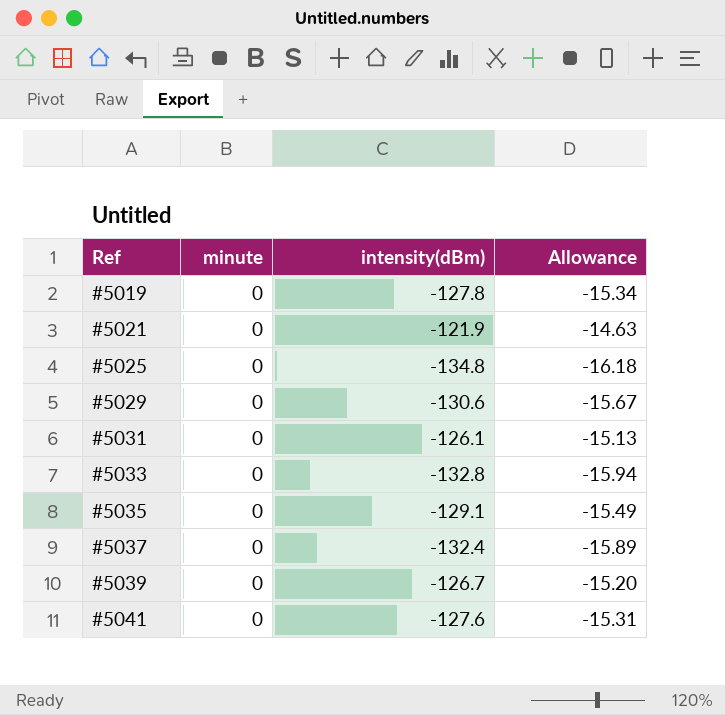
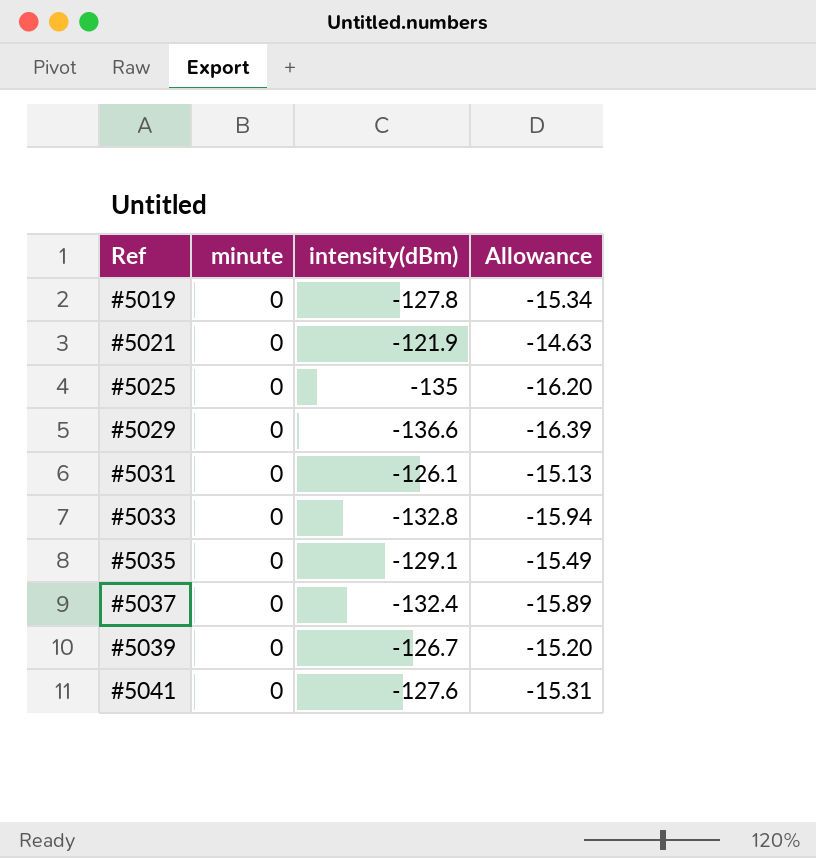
#5025 | intensity(dBm): -134.8 -> -135
#5025 | Allowance: -16.18 -> -16.20
#5029 | intensity(dBm): -130.6 -> -136.6
#5029 | Allowance: -15.67 -> -16.39

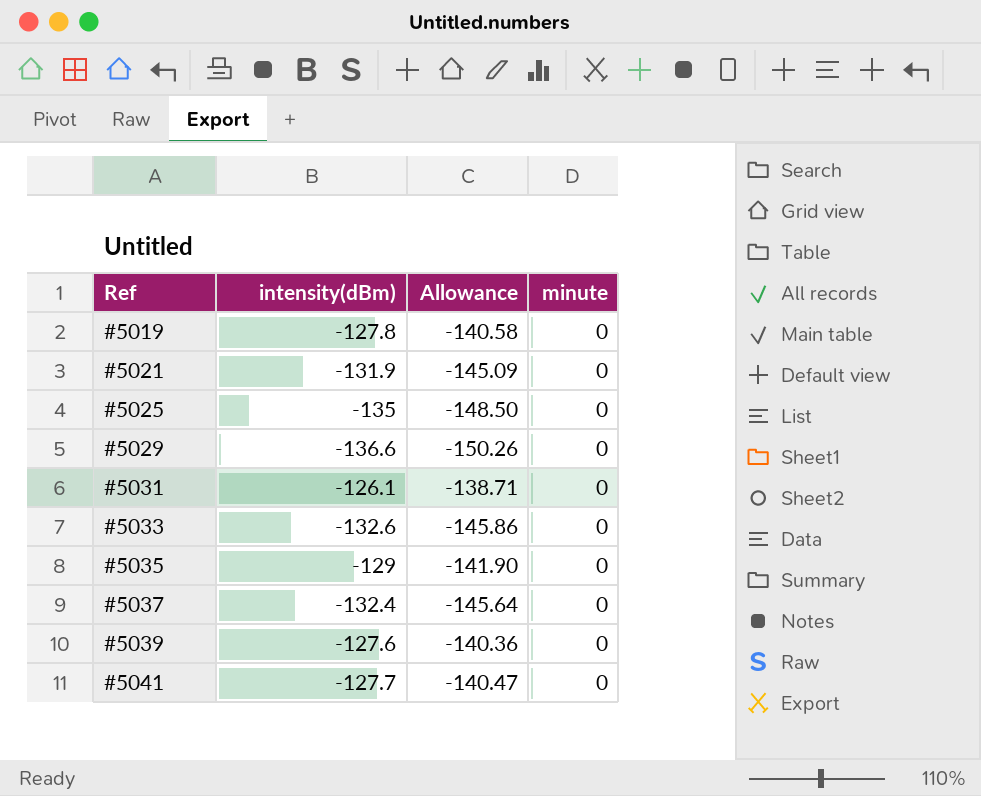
column Allowance | formula: [intensity(dBm)] * 0.12 -> [intensity(dBm)] * 1.1
column minute | position: 2 -> 4
#5021 | intensity(dBm): -121.9 -> -131.9
#5033 | intensity(dBm): -132.8 -> -132.6
#5035 | intensity(dBm): -129.1 -> -129
#5039 | intensity(dBm): -126.7 -> -127.6
#5041 | intensity(dBm): -127.6 -> -127.7

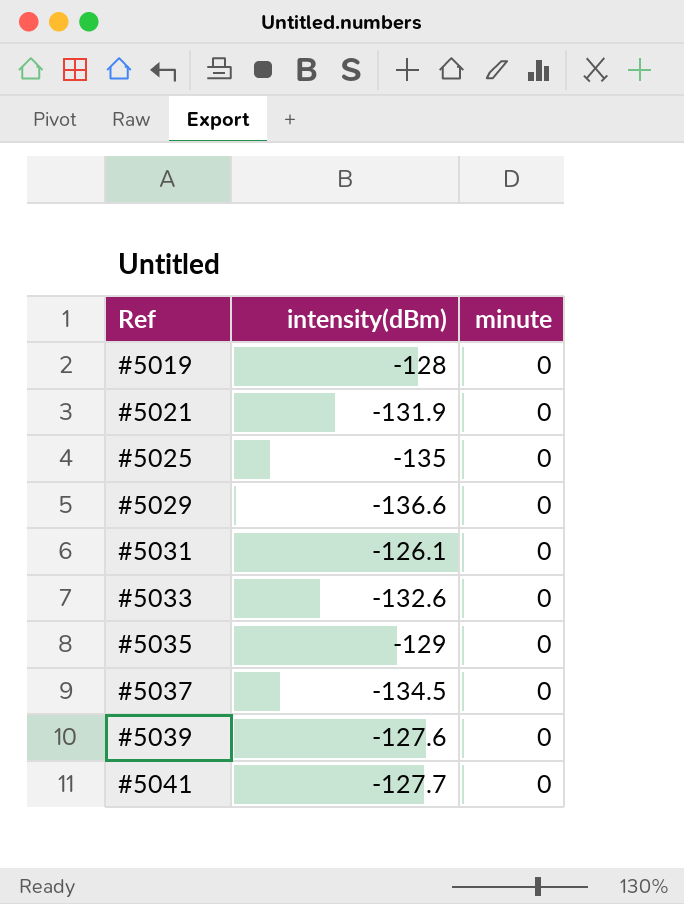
column Allowance | formula: [intensity(dBm)] * 1.1 -> none
#5019 | intensity(dBm): -127.8 -> -128
#5037 | intensity(dBm): -132.4 -> -134.5

